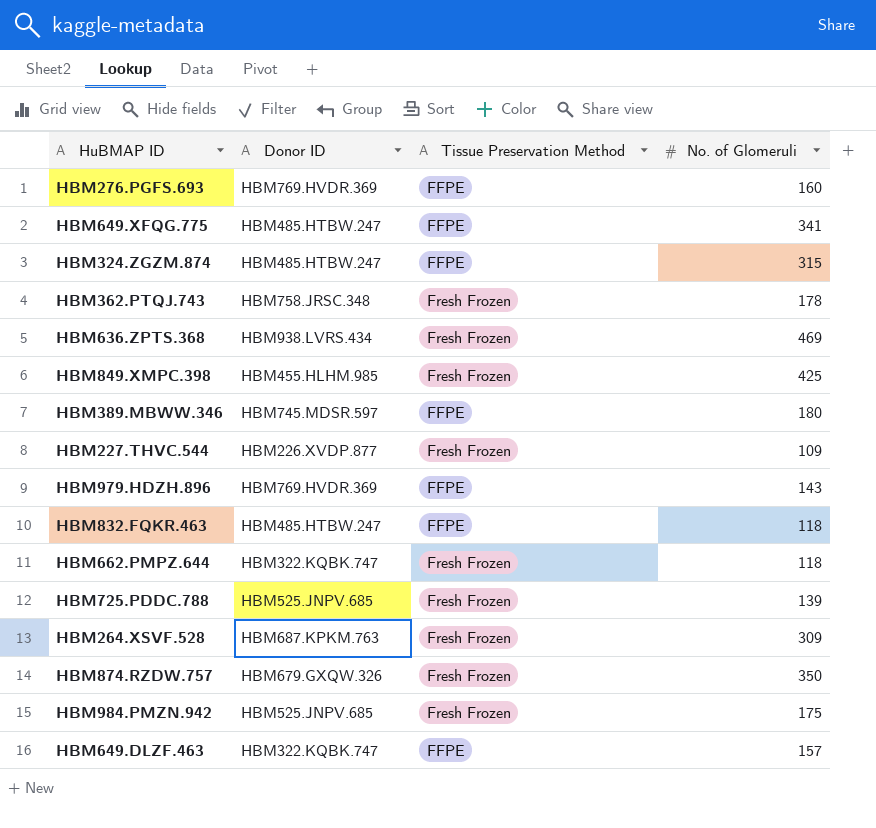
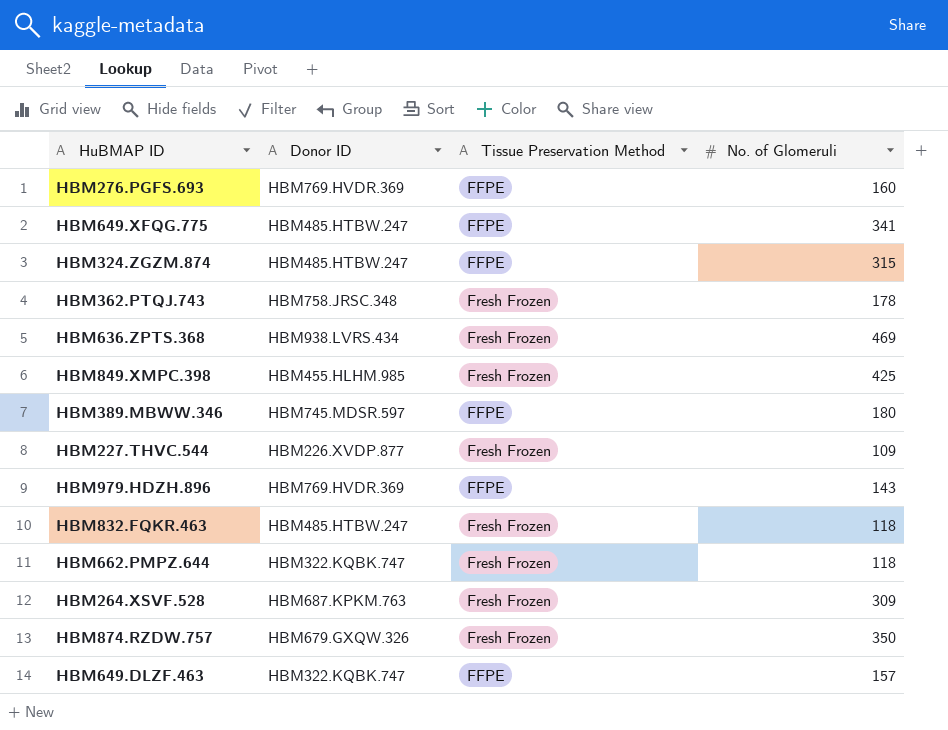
row HBM725.PDDC.788: HBM525.JNPV.685 | Fresh Frozen | 139 -> none
row HBM984.PMZN.942: HBM525.JNPV.685 | Fresh Frozen | 175 -> none
HBM832.FQKR.463 | Tissue Preservation Method: FFPE -> Fresh Frozen

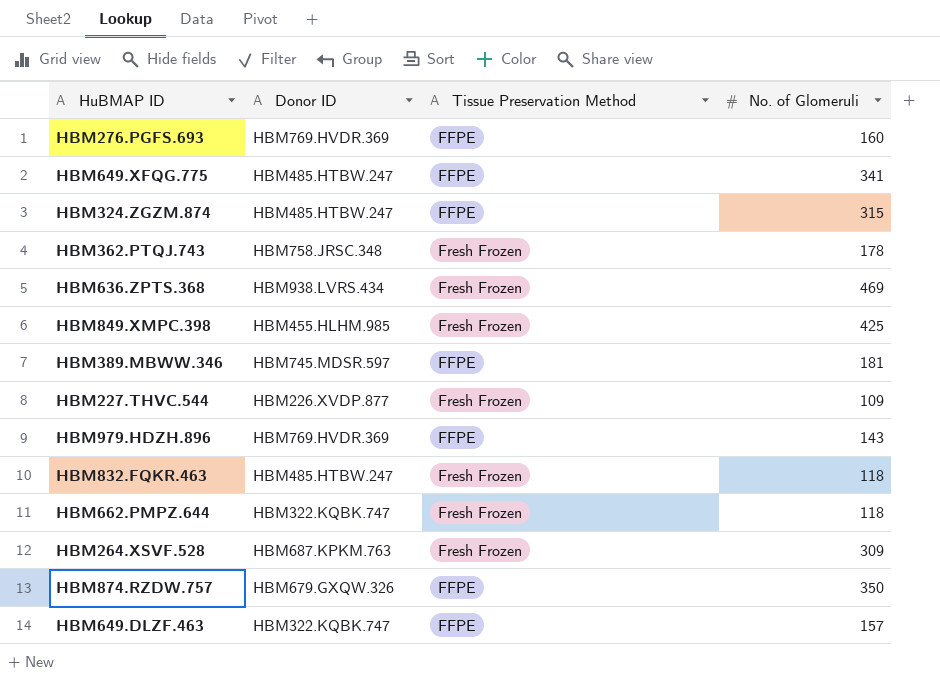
HBM389.MBWW.346 | No. of Glomeruli: 180 -> 181
HBM874.RZDW.757 | Tissue Preservation Method: Fresh Frozen -> FFPE

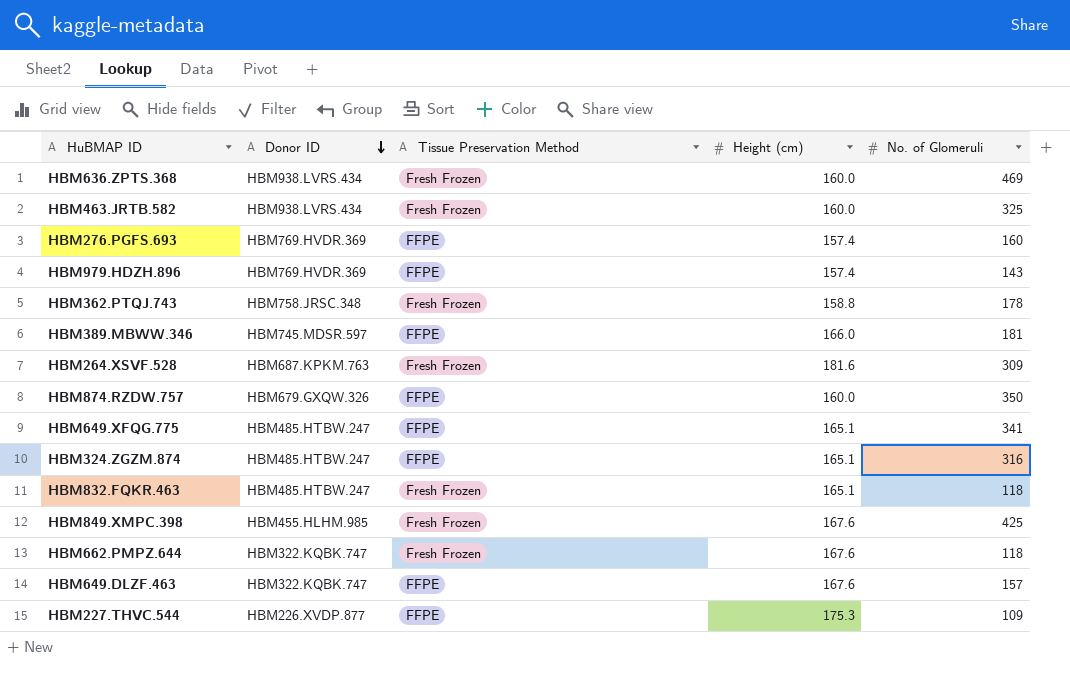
row order: none -> Donor ID descending
column Height (cm) | position: none -> 4
row HBM463.JRTB.582: none -> HBM938.LVRS.434 | Fresh Frozen | 160.0 | 325
HBM324.ZGZM.874 | No. of Glomeruli: 315 -> 316
HBM227.THVC.544 | Tissue Preservation Method: Fresh Frozen -> FFPE

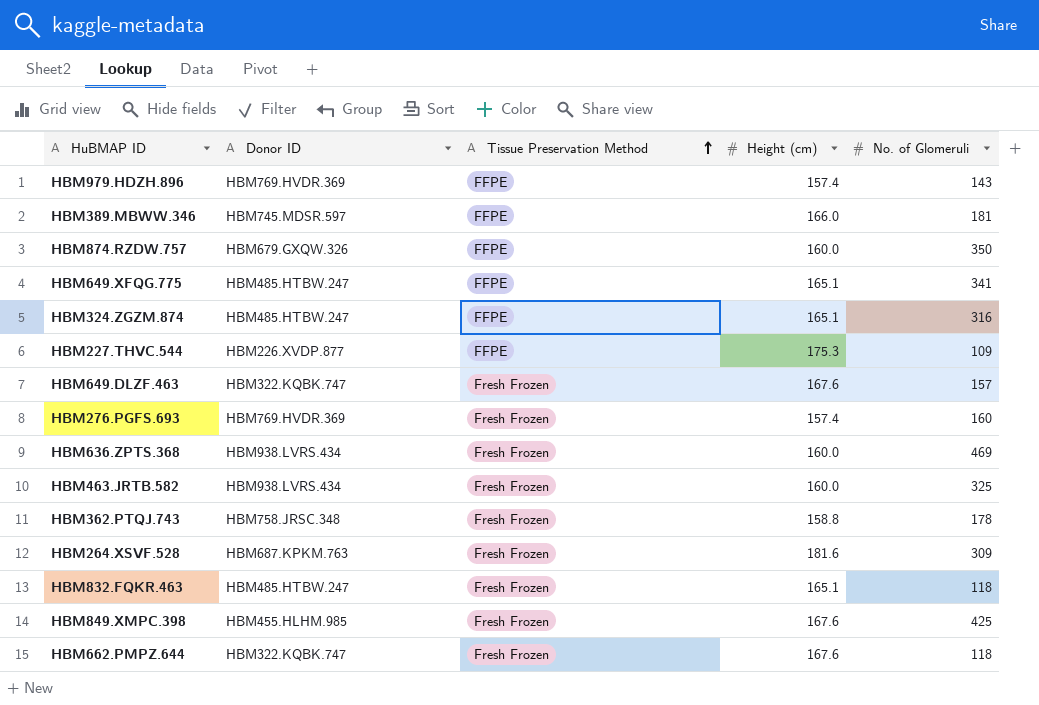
row order: Donor ID descending -> Tissue Preservation Method ascending
HBM649.DLZF.463 | Tissue Preservation Method: FFPE -> Fresh Frozen
HBM276.PGFS.693 | Tissue Preservation Method: FFPE -> Fresh Frozen

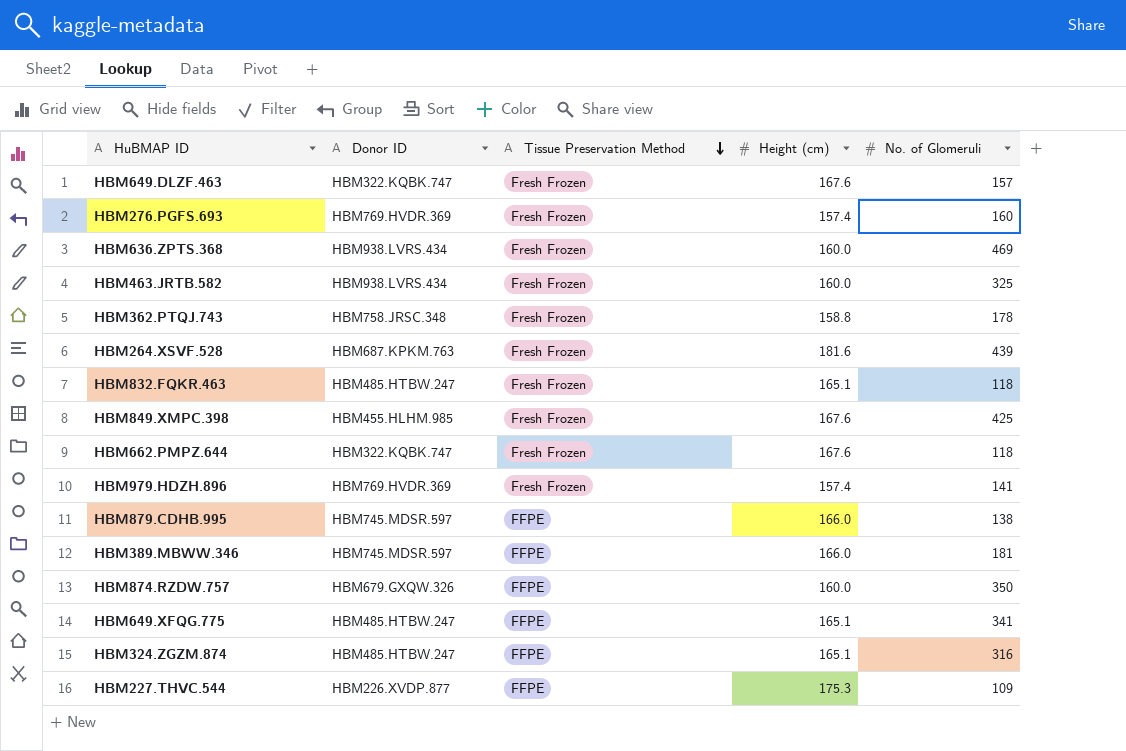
row order: Tissue Preservation Method ascending -> Tissue Preservation Method descending
HBM264.XSVF.528 | No. of Glomeruli: 309 -> 439
HBM979.HDZH.896 | Tissue Preservation Method: FFPE -> Fresh Frozen
HBM979.HDZH.896 | No. of Glomeruli: 143 -> 141
row HBM879.CDHB.995: none -> HBM745.MDSR.597 | FFPE | 166.0 | 138

